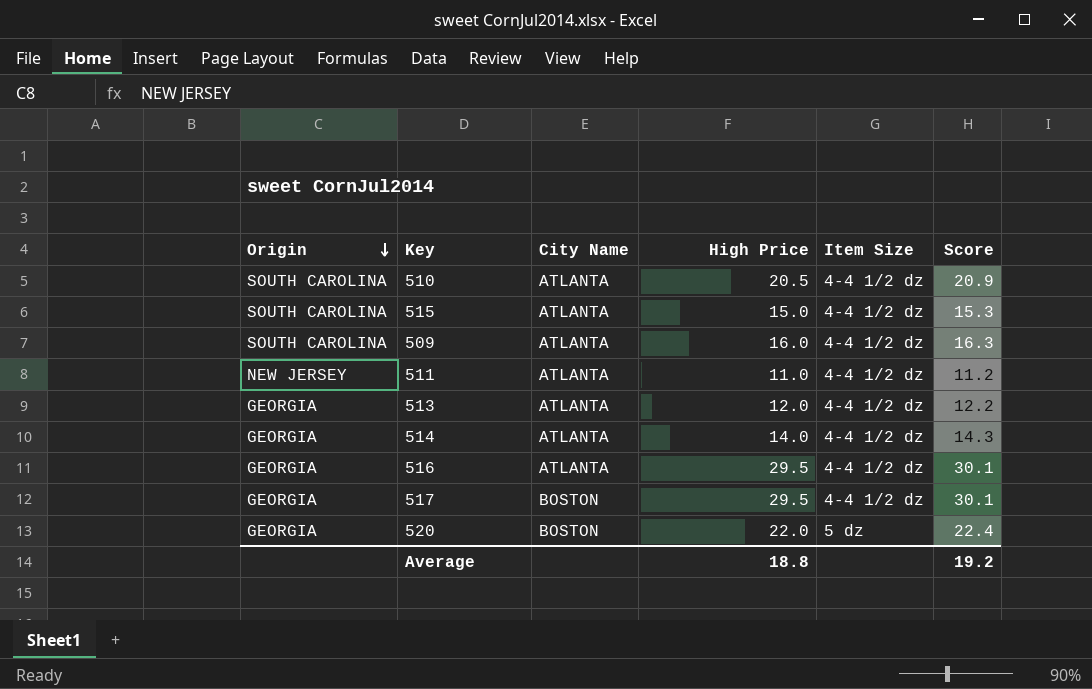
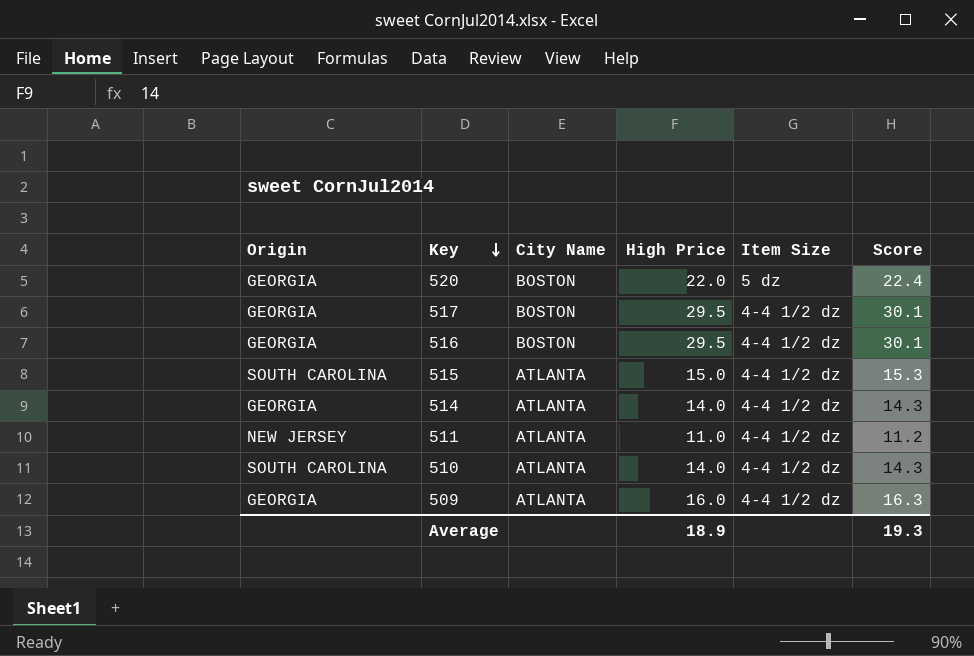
row order: Origin descending -> Key descending
row 513: GEORGIA | ATLANTA | 12.0 | 4-4 1/2 dz | 12.2 -> none
516 | City Name: ATLANTA -> BOSTON
510 | High Price: 20.5 -> 14.0
510 | Score: 20.9 -> 14.3
509 | Origin: SOUTH CAROLINA -> GEORGIA
Average | High Price: 18.8 -> 18.9
Average | Score: 19.2 -> 19.3

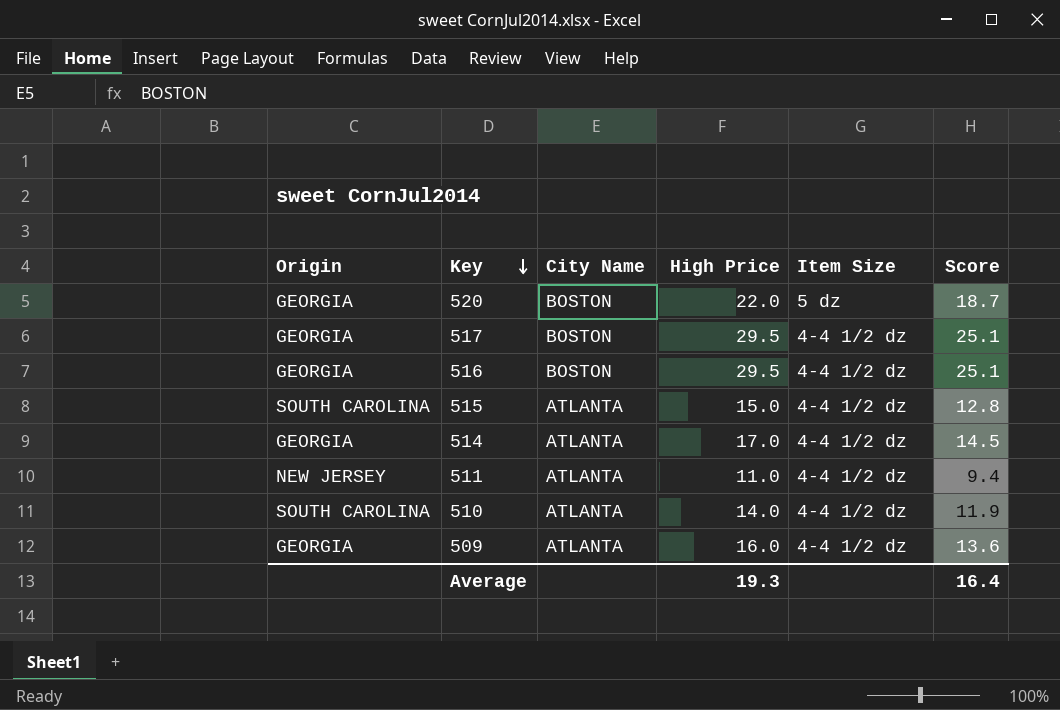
column Score | formula: [High Price] * 1.02 -> [High Price] * 0.85
514 | High Price: 14.0 -> 17.0
Average | High Price: 18.9 -> 19.3
Average | Score: 19.3 -> 16.4

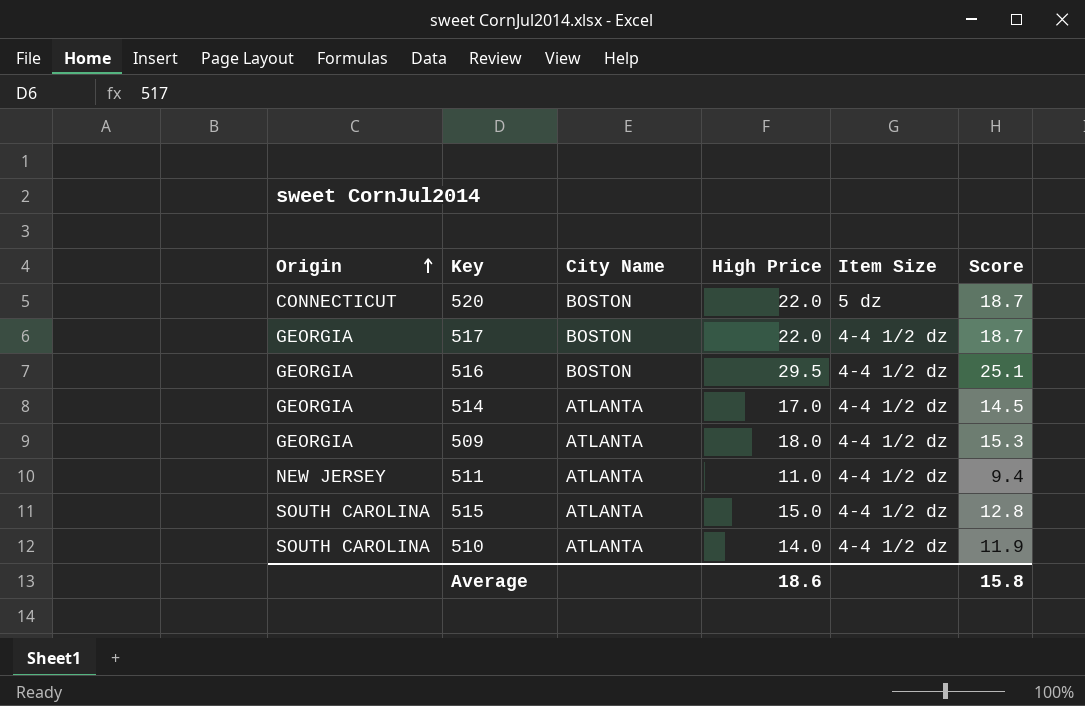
row order: Key descending -> Origin ascending
520 | Origin: GEORGIA -> CONNECTICUT
517 | High Price: 29.5 -> 22.0
517 | Score: 25.1 -> 18.7
509 | High Price: 16.0 -> 18.0
509 | Score: 13.6 -> 15.3
Average | High Price: 19.3 -> 18.6
Average | Score: 16.4 -> 15.8

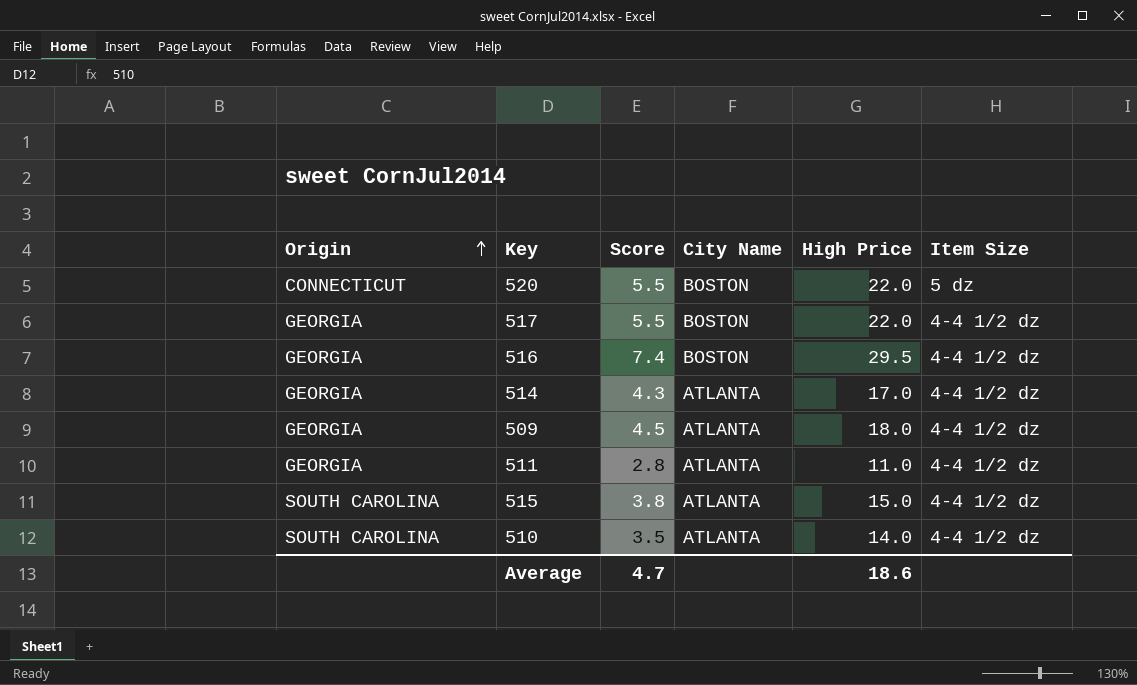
column Score | formula: [High Price] * 0.85 -> [High Price] * 0.25
column Score | position: 6 -> 3
511 | Origin: NEW JERSEY -> GEORGIA
Average | Score: 15.8 -> 4.7

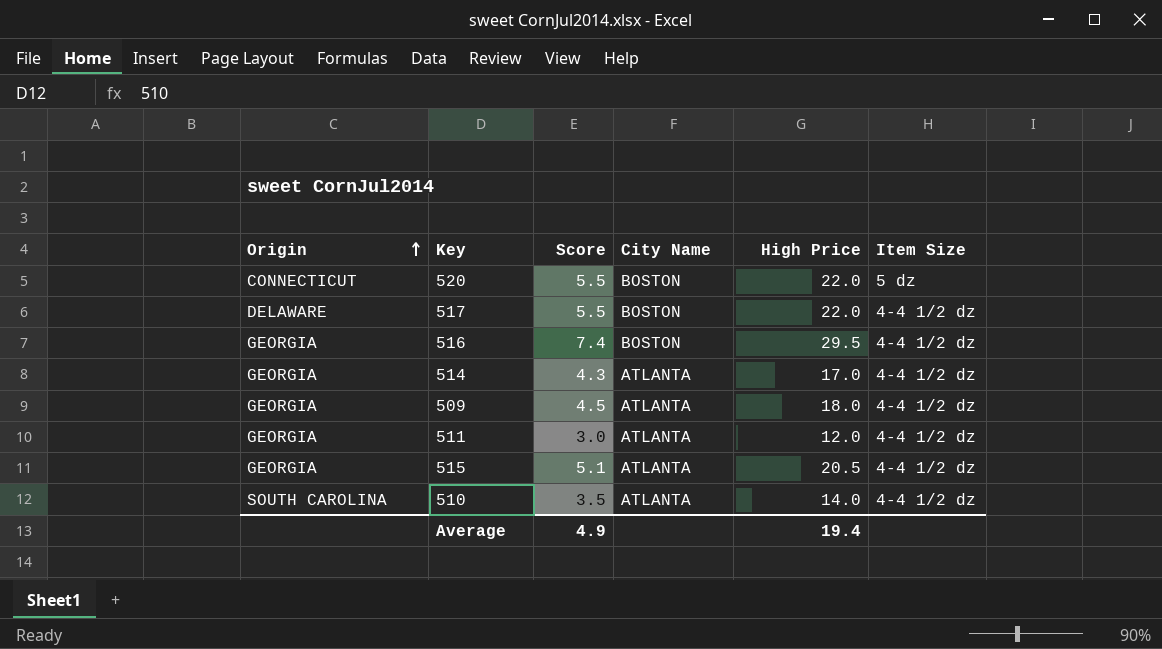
517 | Origin: GEORGIA -> DELAWARE
511 | Score: 2.8 -> 3.0
511 | High Price: 11.0 -> 12.0
515 | Origin: SOUTH CAROLINA -> GEORGIA
515 | Score: 3.8 -> 5.1
515 | High Price: 15.0 -> 20.5
Average | Score: 4.7 -> 4.9
Average | High Price: 18.6 -> 19.4

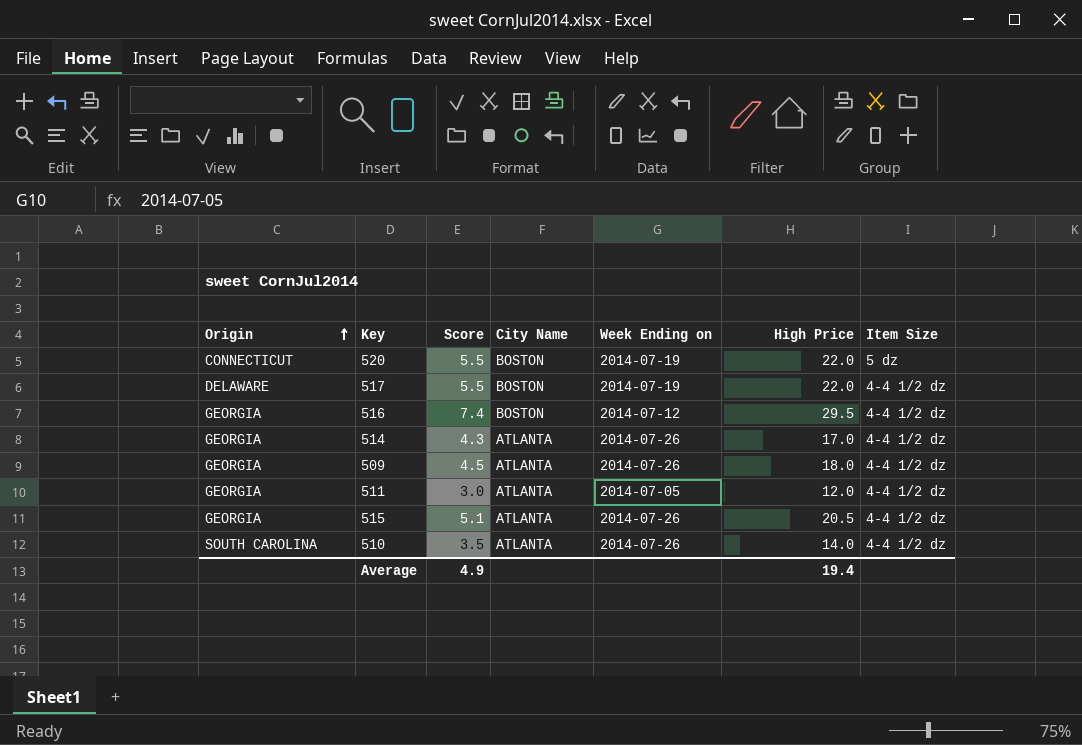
column Week Ending on | position: none -> 5

